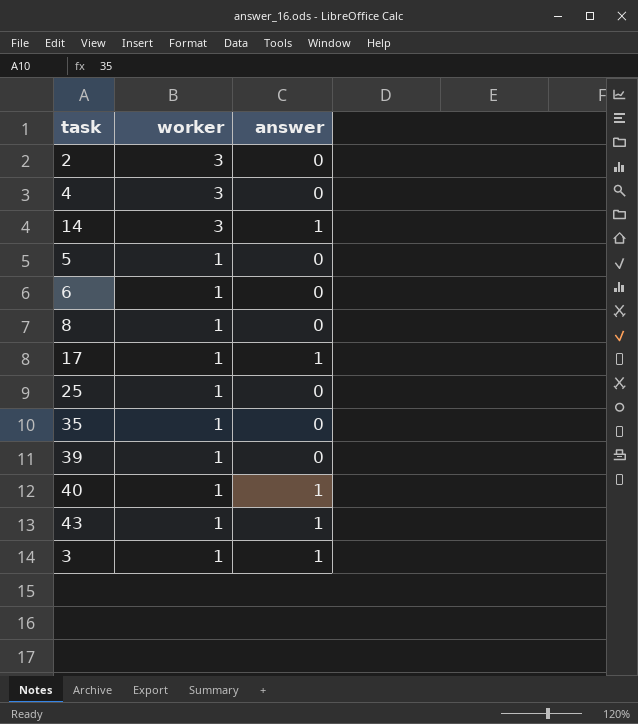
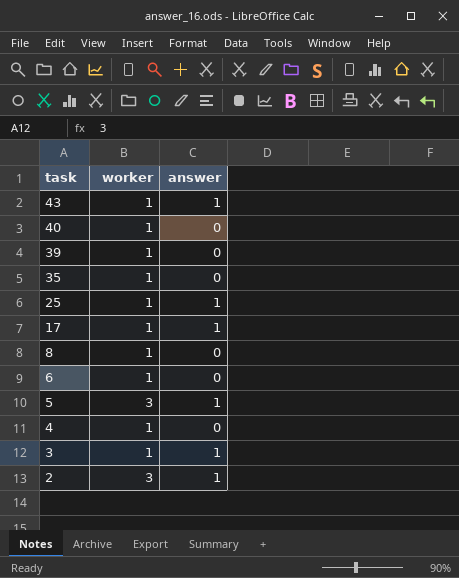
row order: worker descending -> task descending
row 14: 3 | 1 -> none
40 | answer: 1 -> 0
25 | answer: 0 -> 1
5 | worker: 1 -> 3
5 | answer: 0 -> 1
4 | worker: 3 -> 1
2 | answer: 0 -> 1

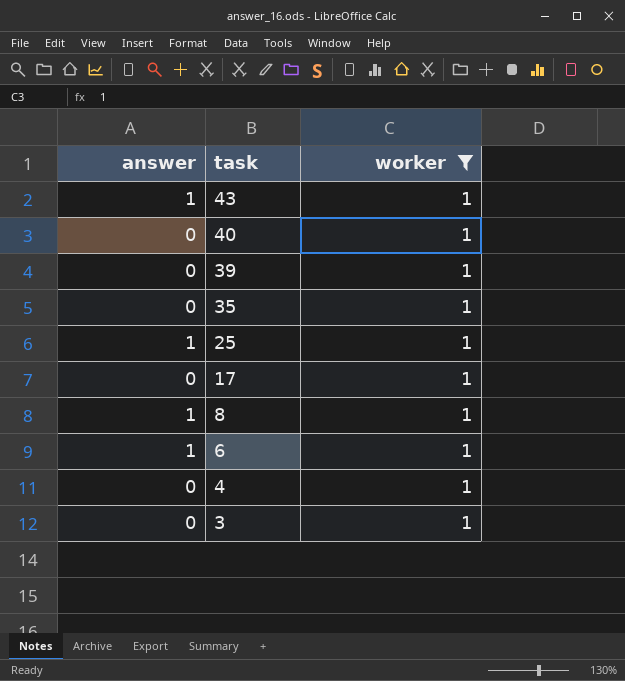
filter: none -> worker = 1
column answer | position: 3 -> 1
17 | answer: 1 -> 0
8 | answer: 0 -> 1
6 | answer: 0 -> 1
3 | answer: 1 -> 0

